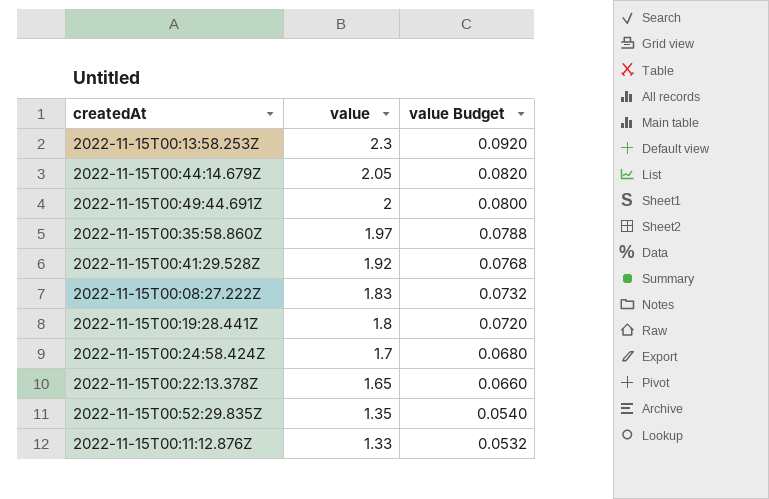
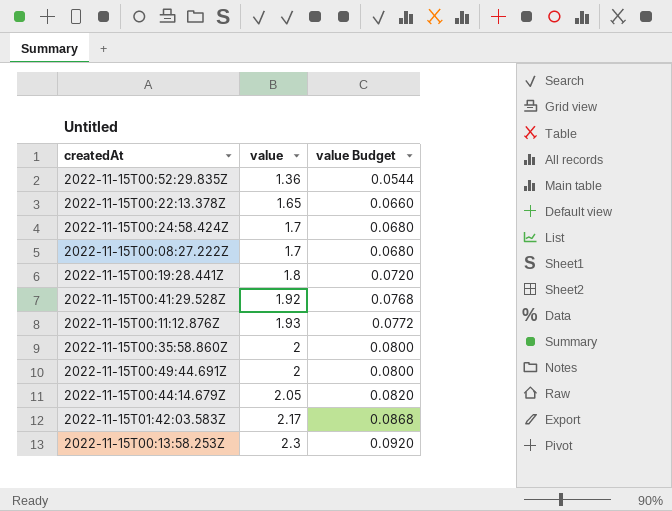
row order: value descending -> value ascending
2022-11-15T00:52:29.835Z | value: 1.35 -> 1.36
2022-11-15T00:52:29.835Z | value Budget: 0.0540 -> 0.0544
2022-11-15T00:08:27.222Z | value: 1.83 -> 1.7
2022-11-15T00:08:27.222Z | value Budget: 0.0732 -> 0.0680
2022-11-15T00:11:12.876Z | value: 1.33 -> 1.93
2022-11-15T00:11:12.876Z | value Budget: 0.0532 -> 0.0772
2022-11-15T00:35:58.860Z | value: 1.97 -> 2
2022-11-15T00:35:58.860Z | value Budget: 0.0788 -> 0.0800
row 2022-11-15T01:42:03.583Z: none -> 2.17 | 0.0868

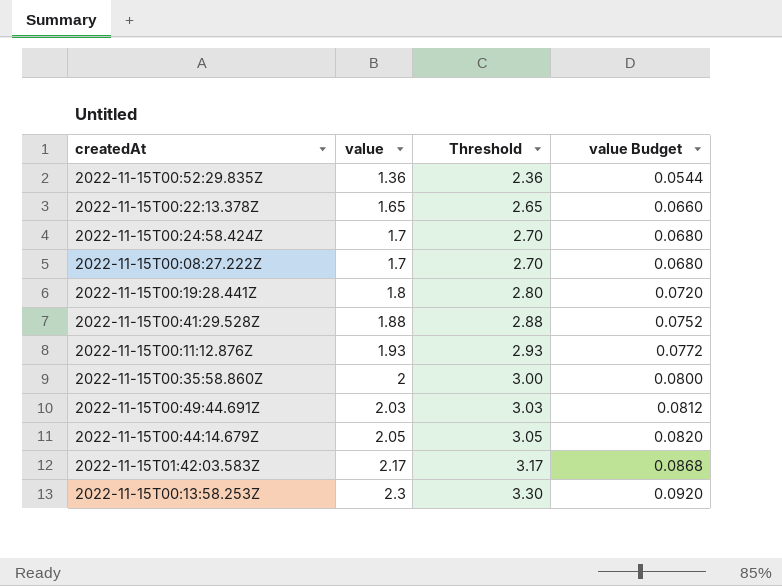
column Threshold | formula: none -> [value] + 1
2022-11-15T00:41:29.528Z | value: 1.92 -> 1.88
2022-11-15T00:41:29.528Z | value Budget: 0.0768 -> 0.0752
2022-11-15T00:49:44.691Z | value: 2 -> 2.03
2022-11-15T00:49:44.691Z | value Budget: 0.0800 -> 0.0812

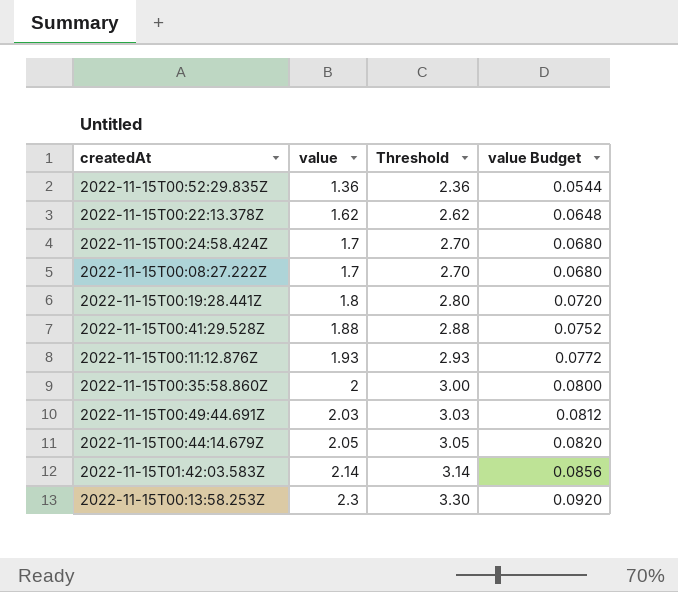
2022-11-15T00:22:13.378Z | value: 1.65 -> 1.62
2022-11-15T00:22:13.378Z | Threshold: 2.65 -> 2.62
2022-11-15T00:22:13.378Z | value Budget: 0.0660 -> 0.0648
2022-11-15T01:42:03.583Z | value: 2.17 -> 2.14
2022-11-15T01:42:03.583Z | Threshold: 3.17 -> 3.14
2022-11-15T01:42:03.583Z | value Budget: 0.0868 -> 0.0856

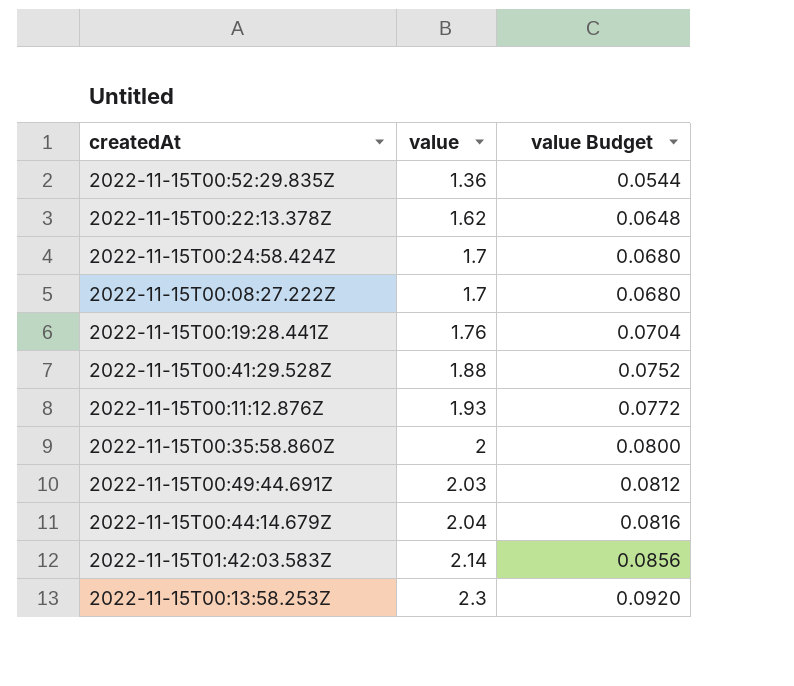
column Threshold | formula: [value] + 1 -> none
2022-11-15T00:19:28.441Z | value: 1.8 -> 1.76
2022-11-15T00:19:28.441Z | value Budget: 0.0720 -> 0.0704
2022-11-15T00:44:14.679Z | value: 2.05 -> 2.04
2022-11-15T00:44:14.679Z | value Budget: 0.0820 -> 0.0816

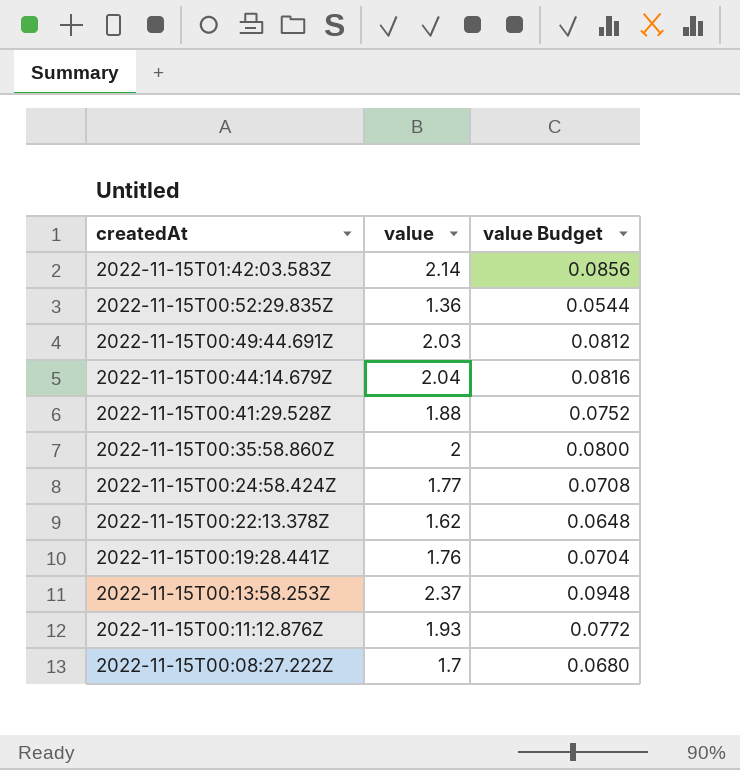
row order: value ascending -> createdAt descending
2022-11-15T00:24:58.424Z | value: 1.7 -> 1.77
2022-11-15T00:24:58.424Z | value Budget: 0.0680 -> 0.0708
2022-11-15T00:13:58.253Z | value: 2.3 -> 2.37
2022-11-15T00:13:58.253Z | value Budget: 0.0920 -> 0.0948

